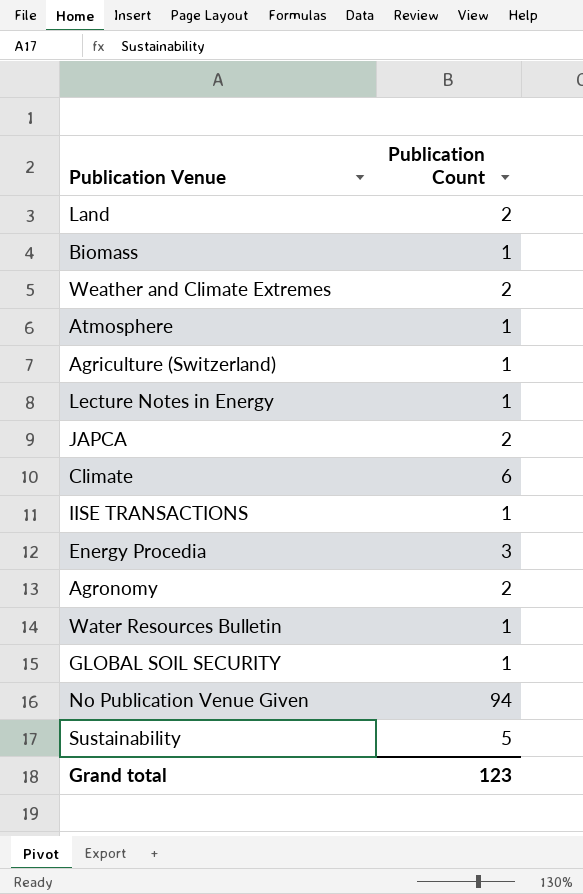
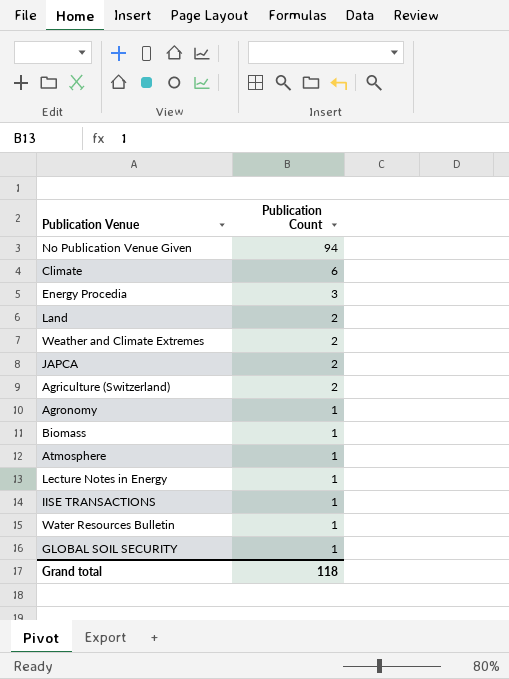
row order: none -> Publication Count descending
row Sustainability: 5 -> none
Agriculture (Switzerland) | Publication Count: 1 -> 2
Agronomy | Publication Count: 2 -> 1
Grand total | Publication Count: 123 -> 118

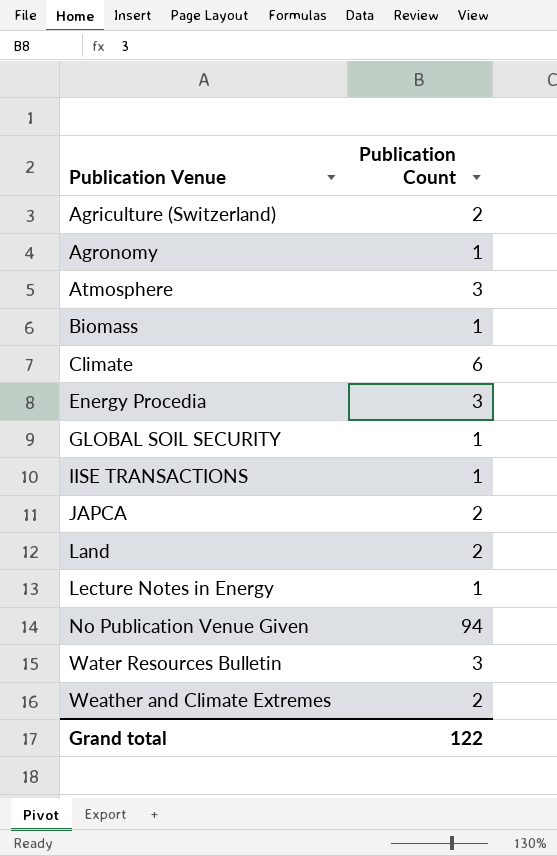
row order: Publication Count descending -> Publication Venue ascending
Atmosphere | Publication Count: 1 -> 3
Water Resources Bulletin | Publication Count: 1 -> 3
Grand total | Publication Count: 118 -> 122

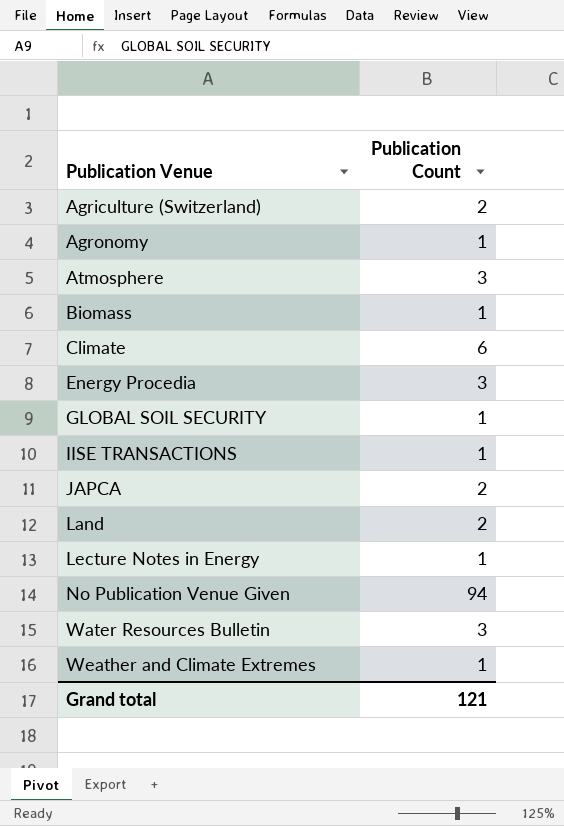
Weather and Climate Extremes | Publication Count: 2 -> 1
Grand total | Publication Count: 122 -> 121

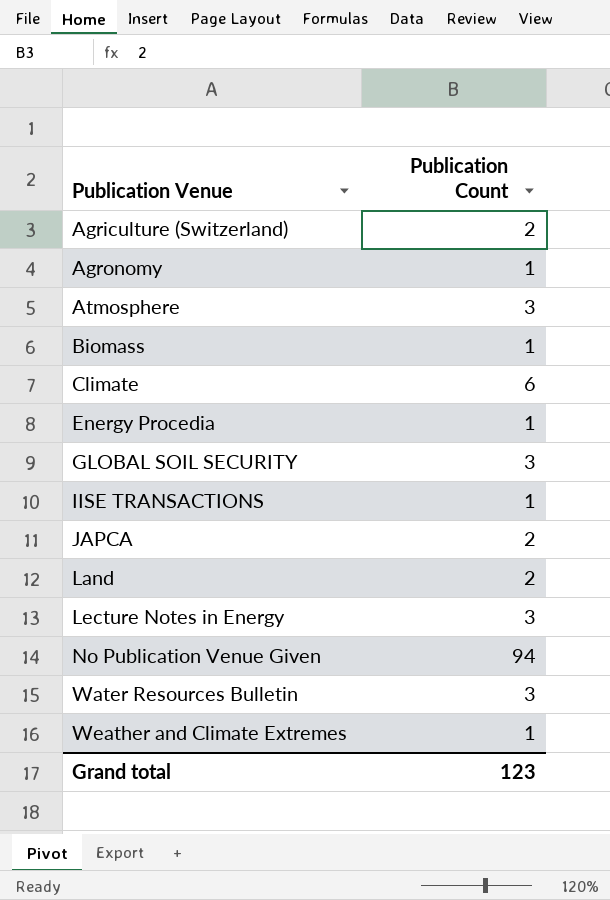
Energy Procedia | Publication Count: 3 -> 1
GLOBAL SOIL SECURITY | Publication Count: 1 -> 3
Lecture Notes in Energy | Publication Count: 1 -> 3
Grand total | Publication Count: 121 -> 123

